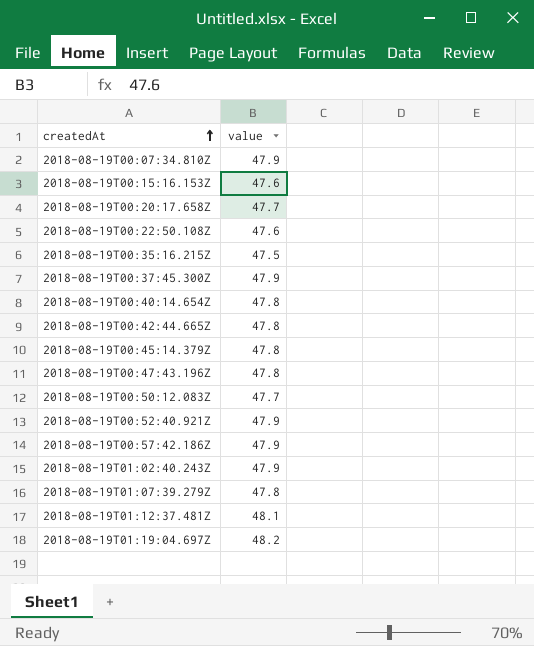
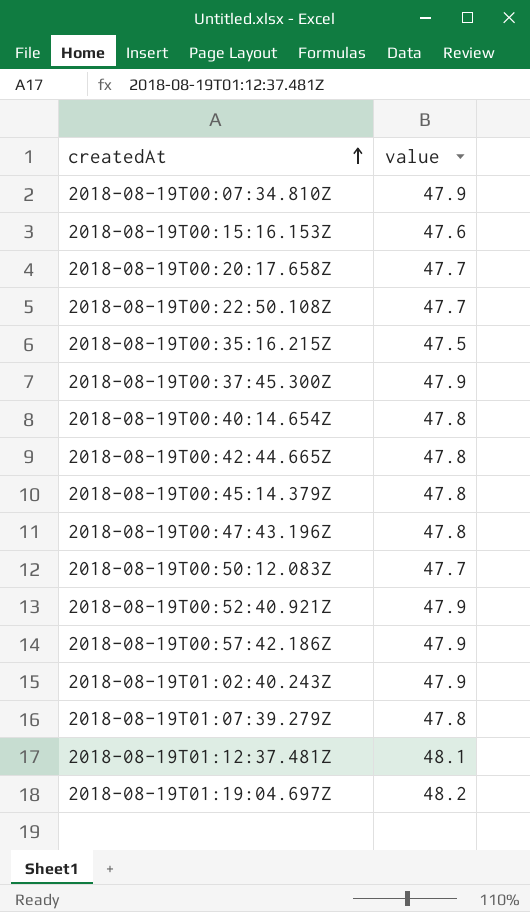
2018-08-19T00:22:50.108Z | value: 47.6 -> 47.7

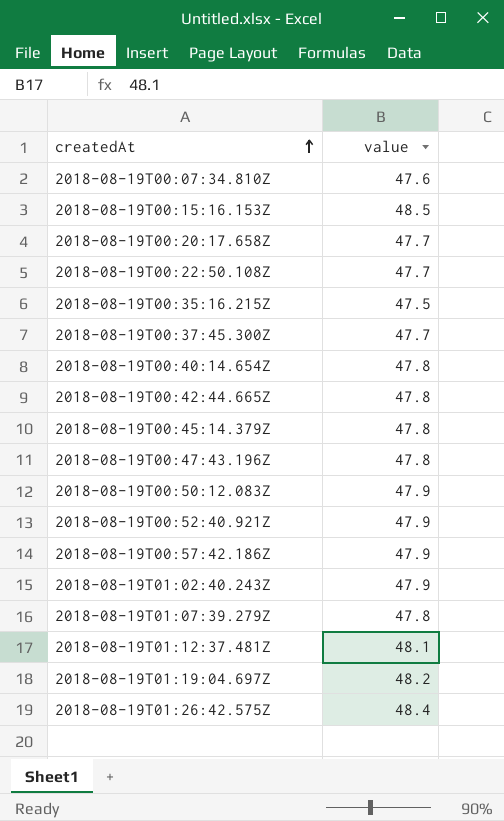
2018-08-19T00:07:34.810Z | value: 47.9 -> 47.6
2018-08-19T00:15:16.153Z | value: 47.6 -> 48.5
2018-08-19T00:37:45.300Z | value: 47.9 -> 47.7
2018-08-19T00:50:12.083Z | value: 47.7 -> 47.9
row 2018-08-19T01:26:42.575Z: none -> 48.4

